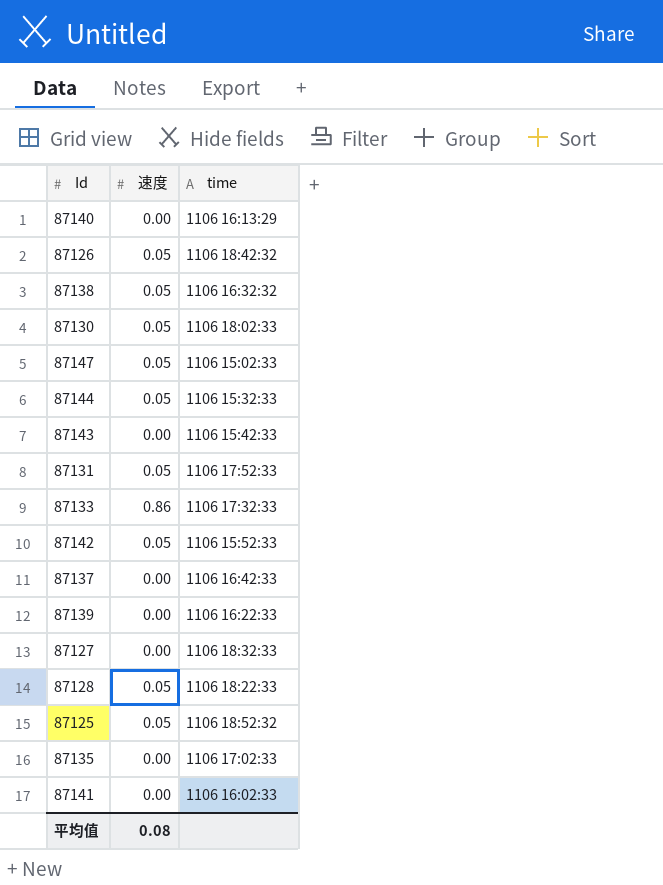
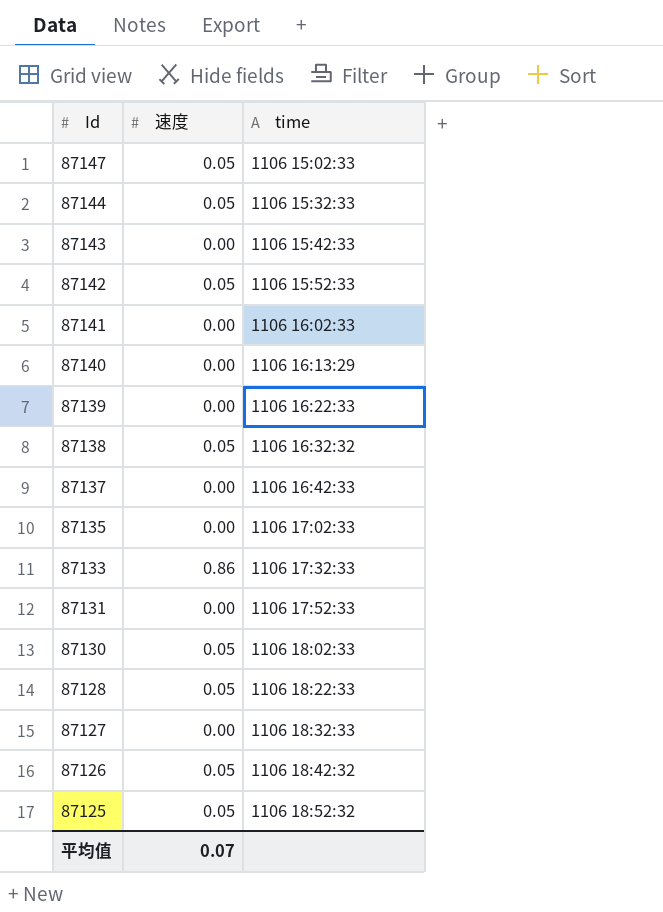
row order: none -> Id descending
87131 | 速度: 0.05 -> 0.00
平均值 | 速度: 0.08 -> 0.07

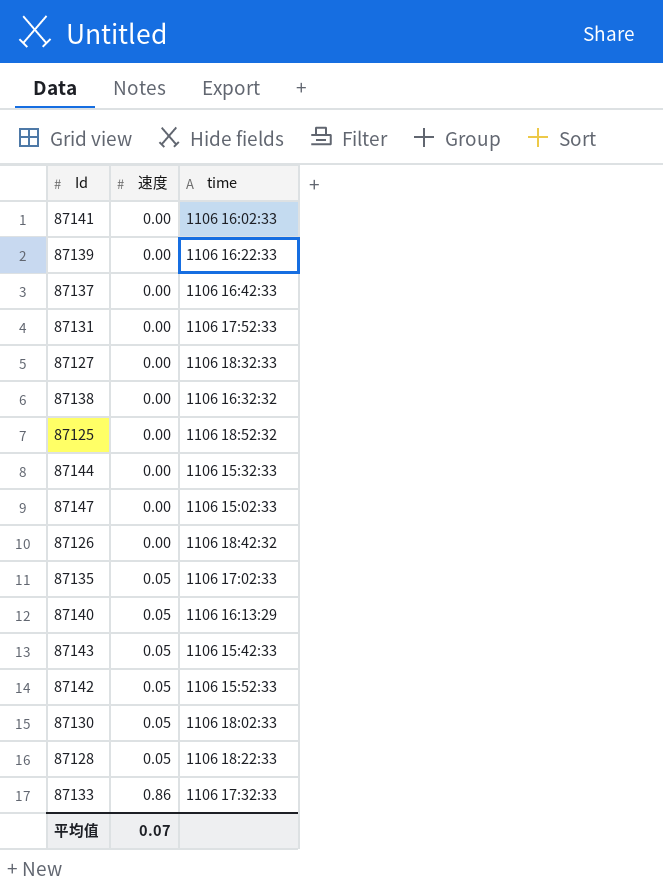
row order: Id descending -> 速度 ascending
87138 | 速度: 0.05 -> 0.00
87125 | 速度: 0.05 -> 0.00
87144 | 速度: 0.05 -> 0.00
87147 | 速度: 0.05 -> 0.00
87126 | 速度: 0.05 -> 0.00
87135 | 速度: 0.00 -> 0.05
87140 | 速度: 0.00 -> 0.05
87143 | 速度: 0.00 -> 0.05

